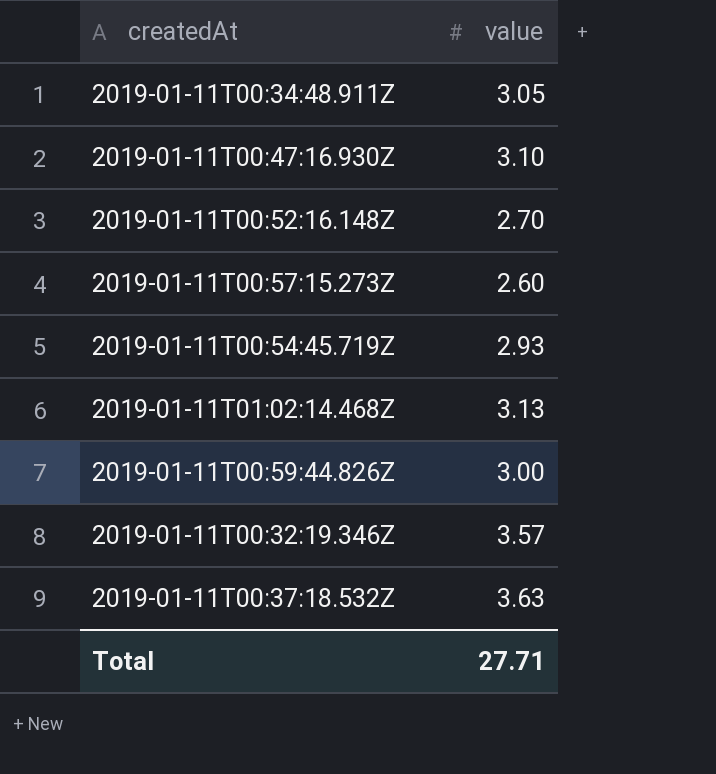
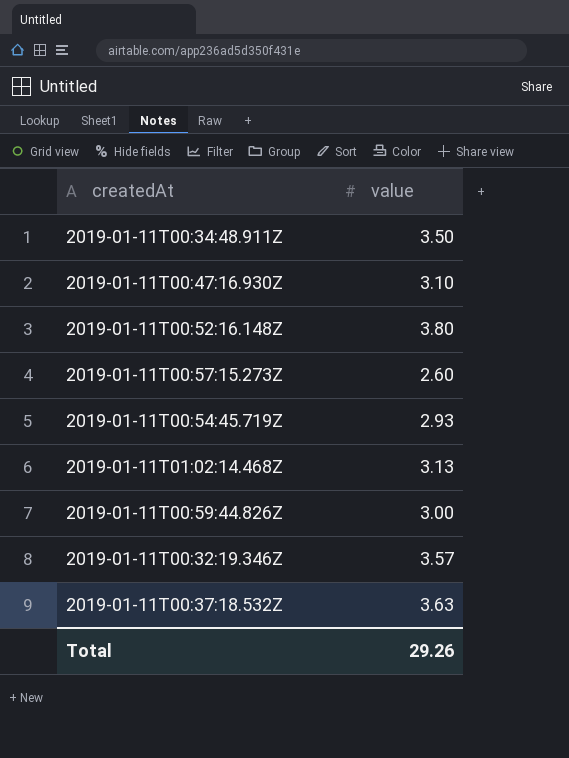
2019-01-11T00:34:48.911Z | value: 3.05 -> 3.50
2019-01-11T00:52:16.148Z | value: 2.70 -> 3.80
Total | value: 27.71 -> 29.26

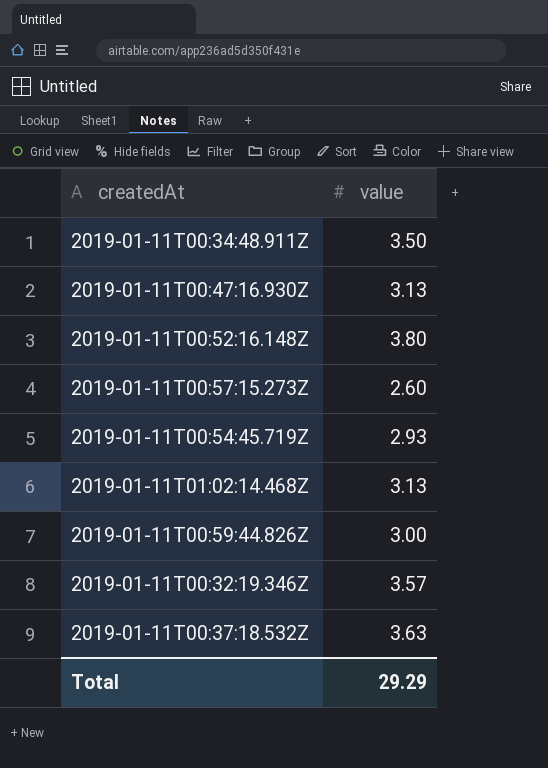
2019-01-11T00:47:16.930Z | value: 3.10 -> 3.13
Total | value: 29.26 -> 29.29

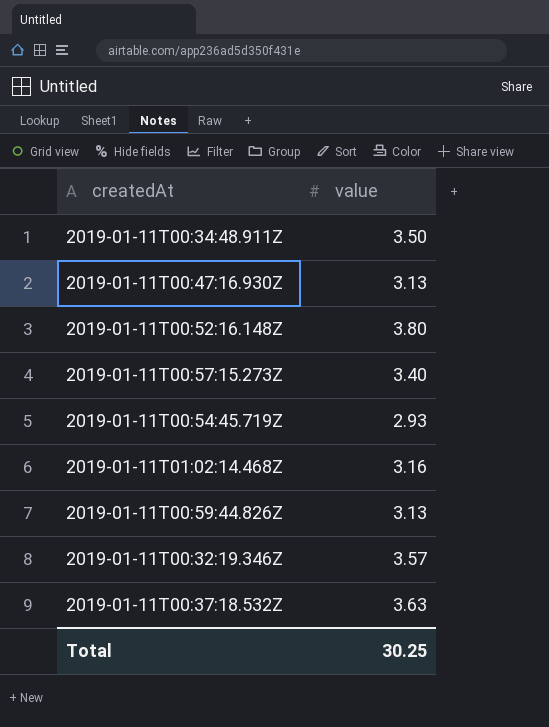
2019-01-11T00:57:15.273Z | value: 2.60 -> 3.40
2019-01-11T01:02:14.468Z | value: 3.13 -> 3.16
2019-01-11T00:59:44.826Z | value: 3.00 -> 3.13
Total | value: 29.29 -> 30.25

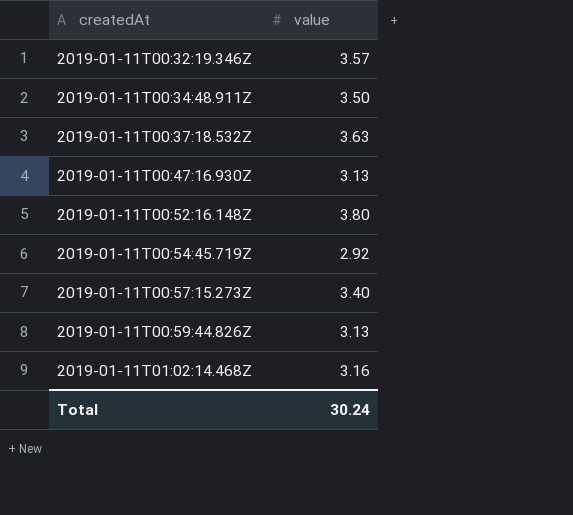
row order: none -> createdAt ascending
2019-01-11T00:54:45.719Z | value: 2.93 -> 2.92
Total | value: 30.25 -> 30.24

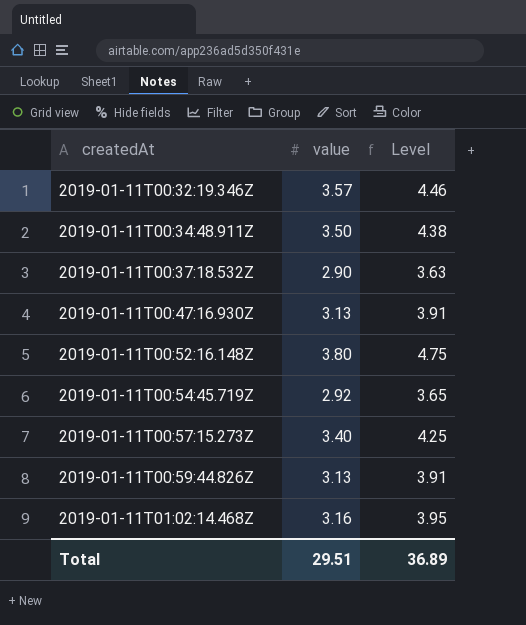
column Level | formula: none -> [value] * 1.25
2019-01-11T00:37:18.532Z | value: 3.63 -> 2.90
Total | value: 30.24 -> 29.51

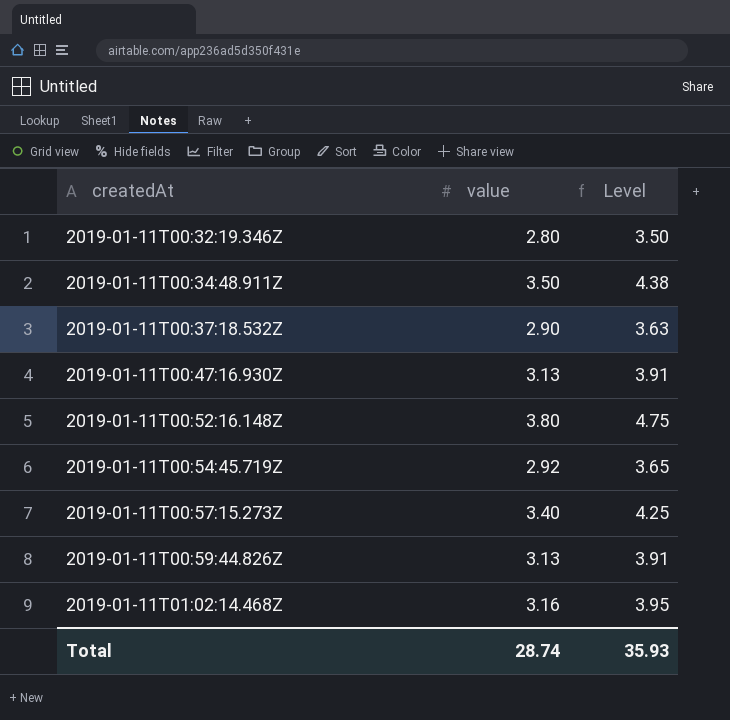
2019-01-11T00:32:19.346Z | value: 3.57 -> 2.80
2019-01-11T00:32:19.346Z | Level: 4.46 -> 3.50
Total | value: 29.51 -> 28.74
Total | Level: 36.89 -> 35.93

